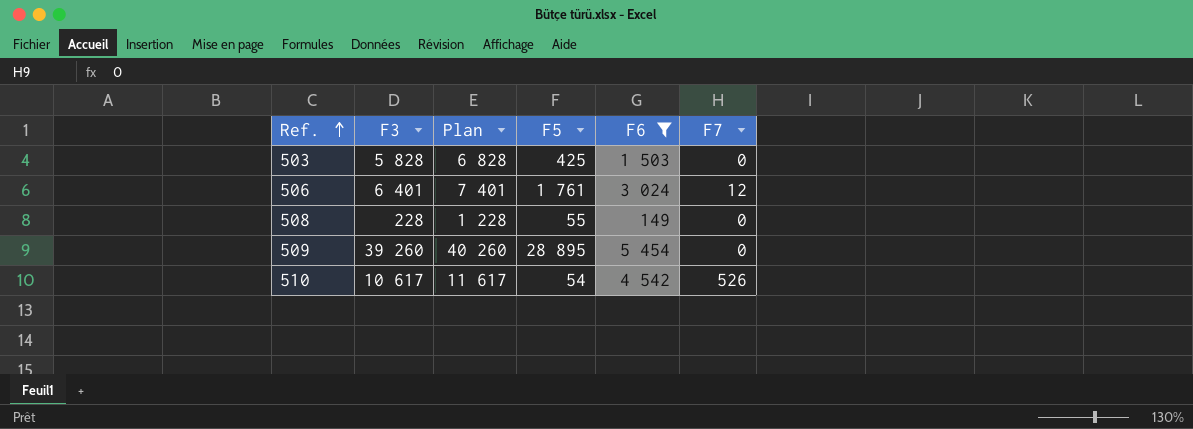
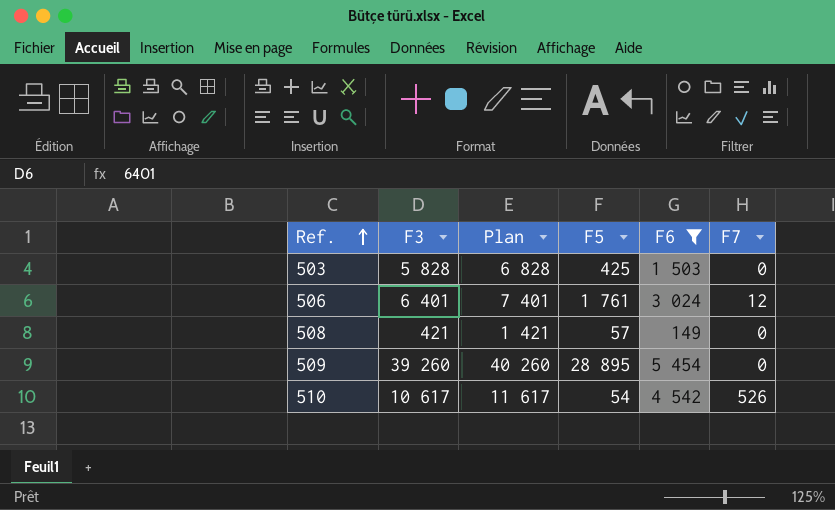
508 | F3: 228 -> 421
508 | Plan: 1 228 -> 1 421
508 | F5: 55 -> 57

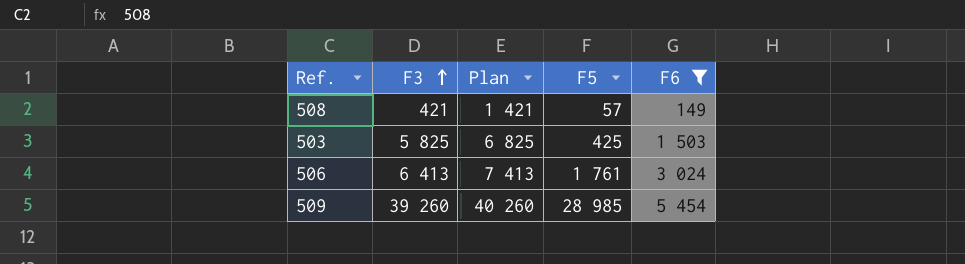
row order: Ref. ascending -> F3 ascending
column F7 | position: 6 -> none
row 510: 10 617 | 11 617 | 54 | 4 542 | 526 -> none
503 | F3: 5 828 -> 5 825
503 | Plan: 6 828 -> 6 825
506 | F3: 6 401 -> 6 413
506 | Plan: 7 401 -> 7 413
509 | F5: 28 895 -> 28 985

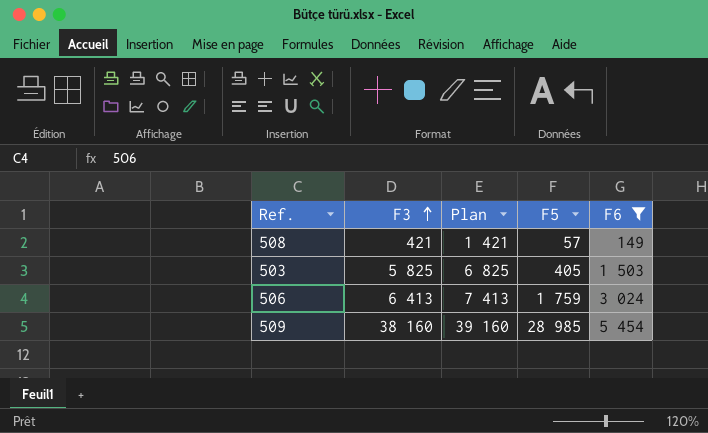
503 | F5: 425 -> 405
506 | F5: 1 761 -> 1 759
509 | F3: 39 260 -> 38 160
509 | Plan: 40 260 -> 39 160

